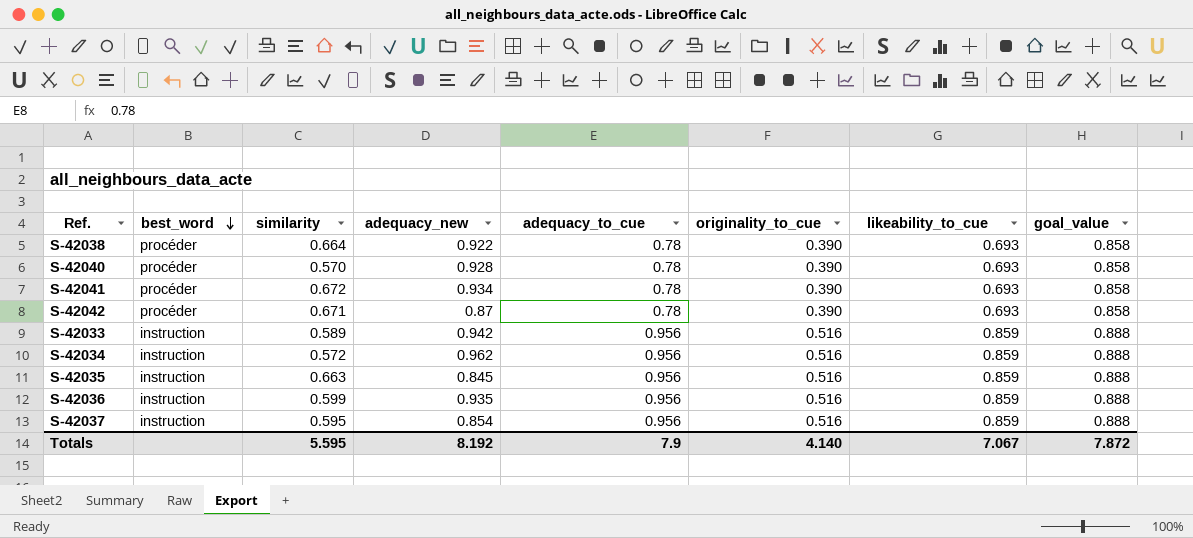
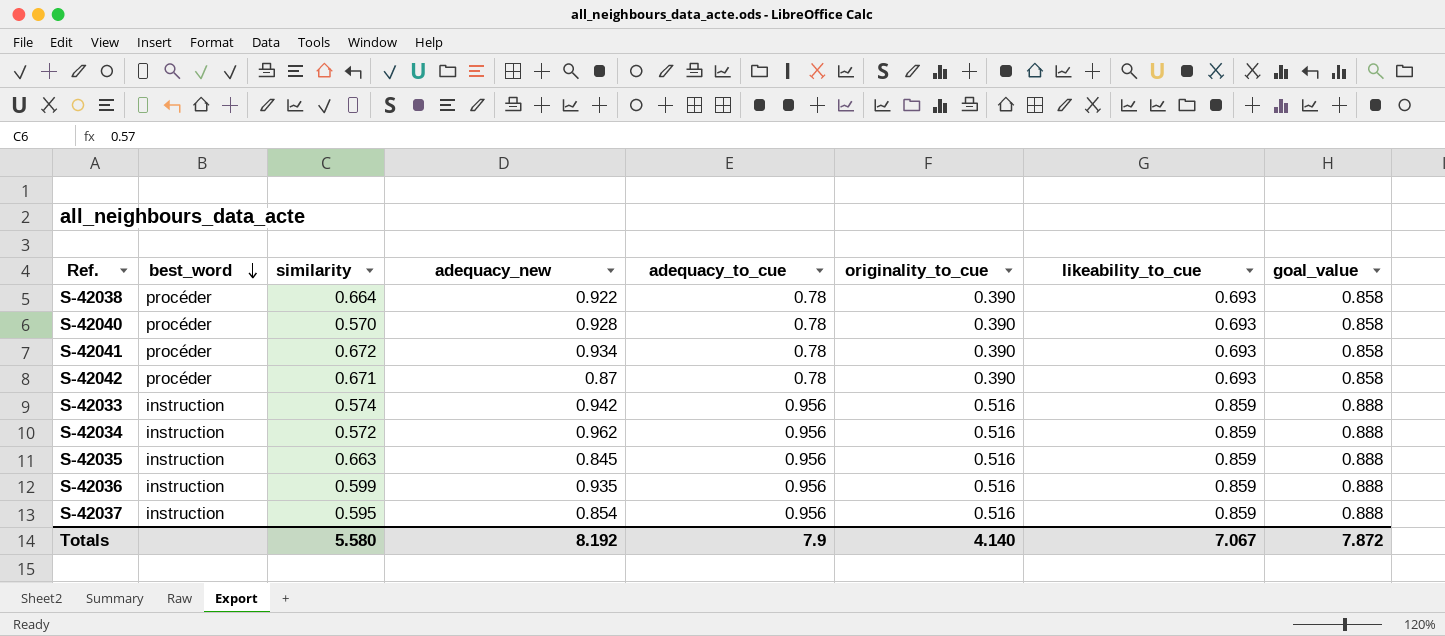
S-42033 | similarity: 0.589 -> 0.574
Totals | similarity: 5.595 -> 5.580

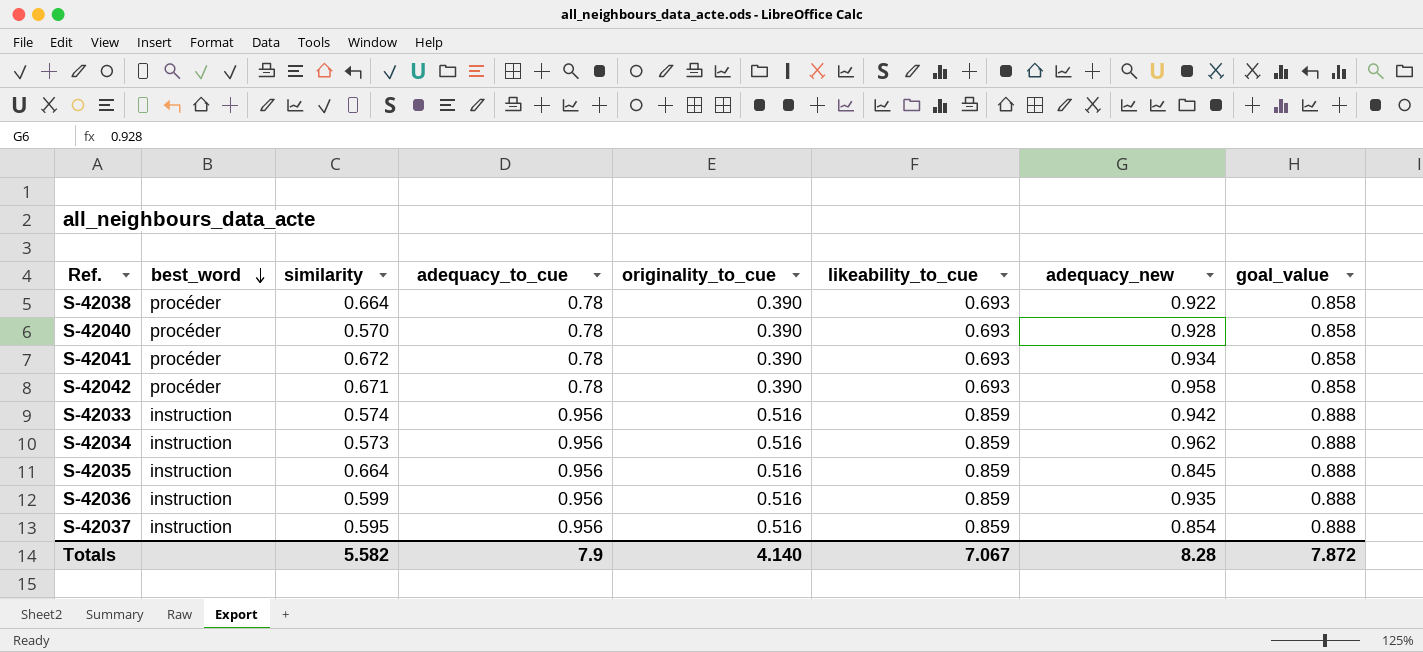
column adequacy_new | position: 4 -> 7
S-42042 | adequacy_new: 0.87 -> 0.958
S-42034 | similarity: 0.572 -> 0.573
S-42035 | similarity: 0.663 -> 0.664
Totals | similarity: 5.580 -> 5.582
Totals | adequacy_new: 8.192 -> 8.28

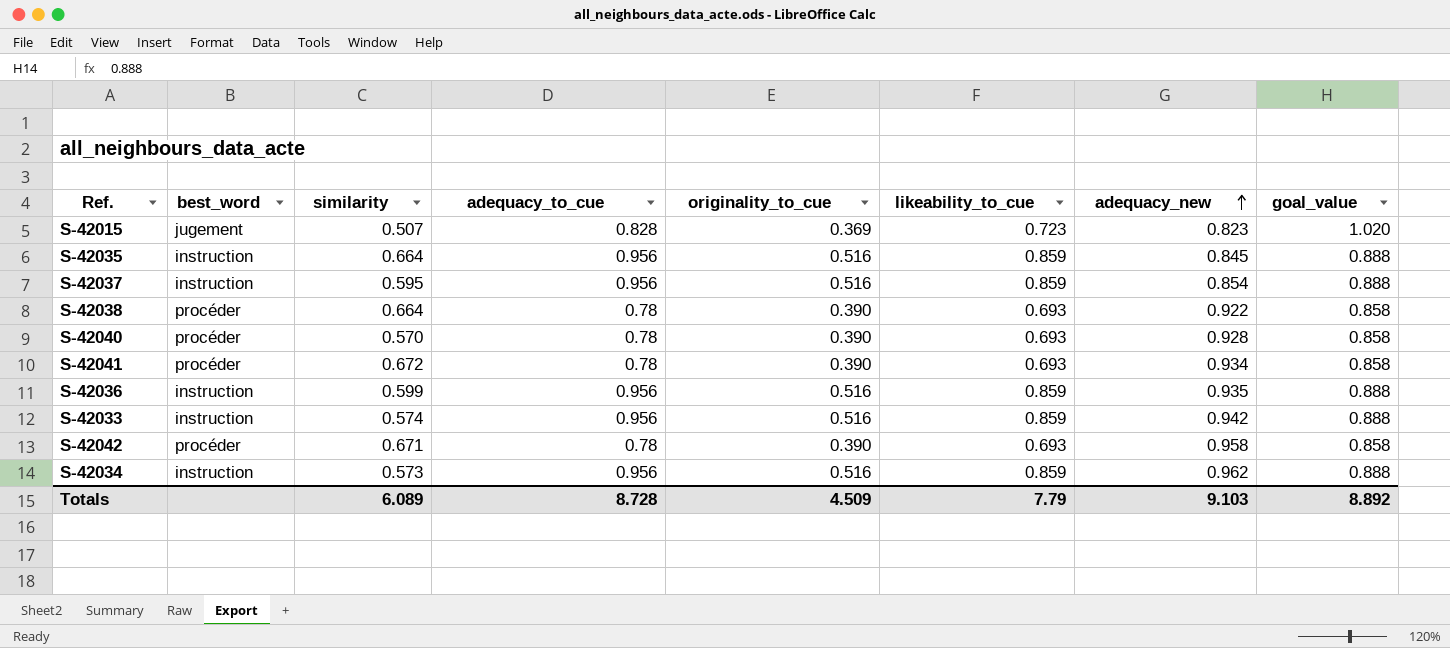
row order: best_word descending -> adequacy_new ascending
row S-42015: none -> jugement | 0.507 | 0.828 | 0.369 | 0.723 | 0.823 | 1.020
Totals | similarity: 5.582 -> 6.089
Totals | adequacy_to_cue: 7.9 -> 8.728
Totals | originality_to_cue: 4.140 -> 4.509
Totals | likeability_to_cue: 7.067 -> 7.79
Totals | adequacy_new: 8.28 -> 9.103
Totals | goal_value: 7.872 -> 8.892

